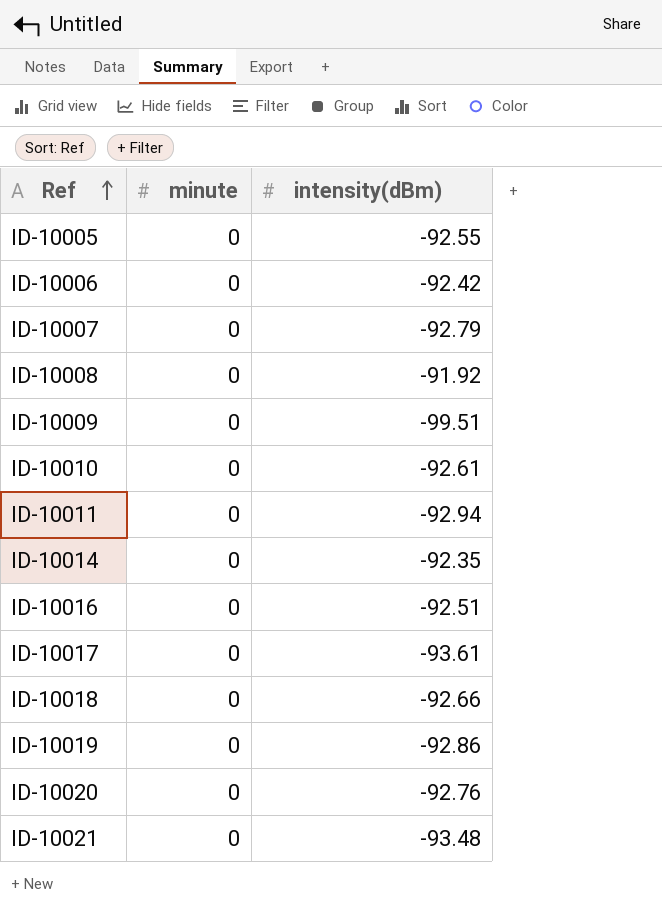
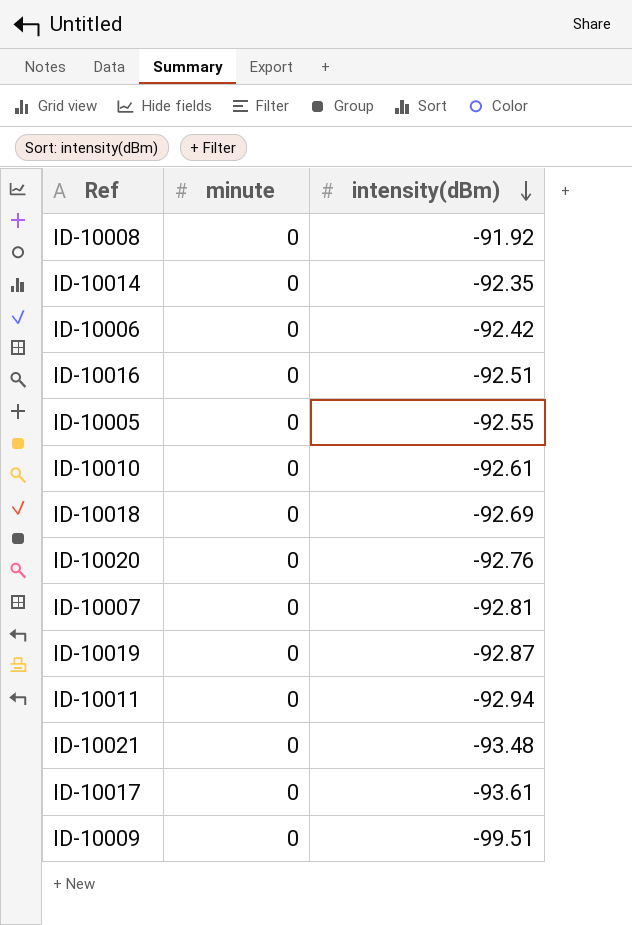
row order: Ref ascending -> intensity(dBm) descending
ID-10018 | intensity(dBm): -92.66 -> -92.69
ID-10007 | intensity(dBm): -92.79 -> -92.81
ID-10019 | intensity(dBm): -92.86 -> -92.87

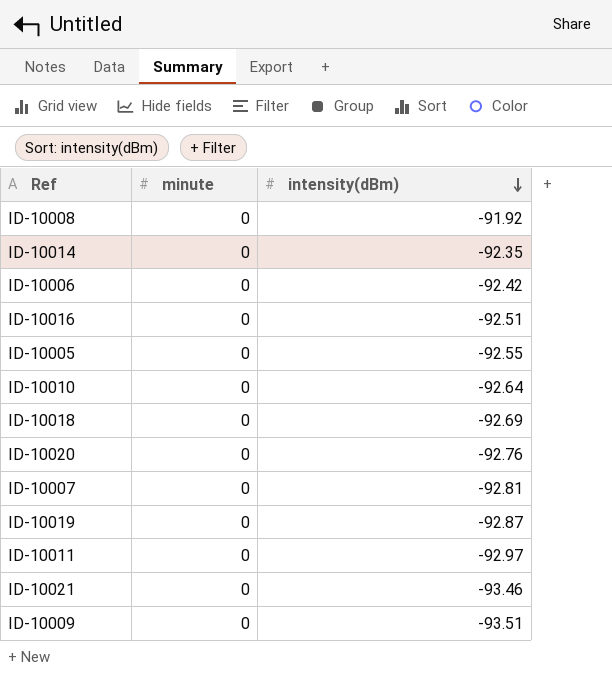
row ID-10017: 0 | -93.61 -> none
ID-10010 | intensity(dBm): -92.61 -> -92.64
ID-10011 | intensity(dBm): -92.94 -> -92.97
ID-10021 | intensity(dBm): -93.48 -> -93.46
ID-10009 | intensity(dBm): -99.51 -> -93.51

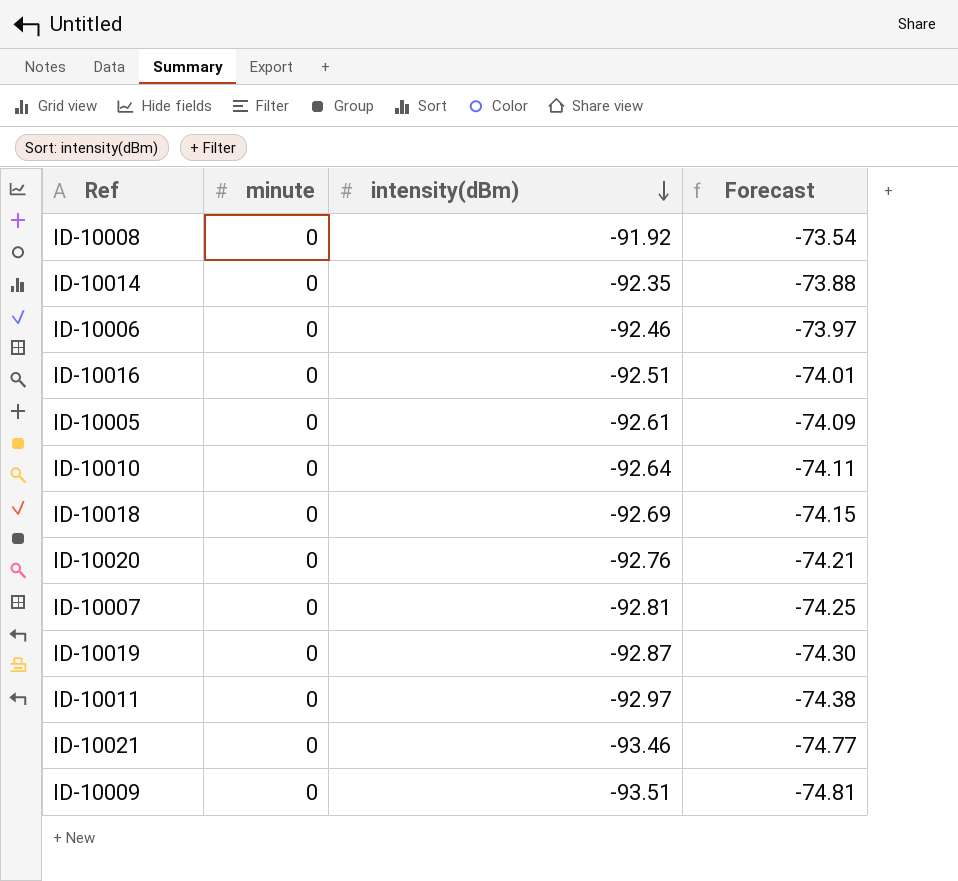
column Forecast | formula: none -> [intensity(dBm)] * 0.8
ID-10006 | intensity(dBm): -92.42 -> -92.46
ID-10005 | intensity(dBm): -92.55 -> -92.61

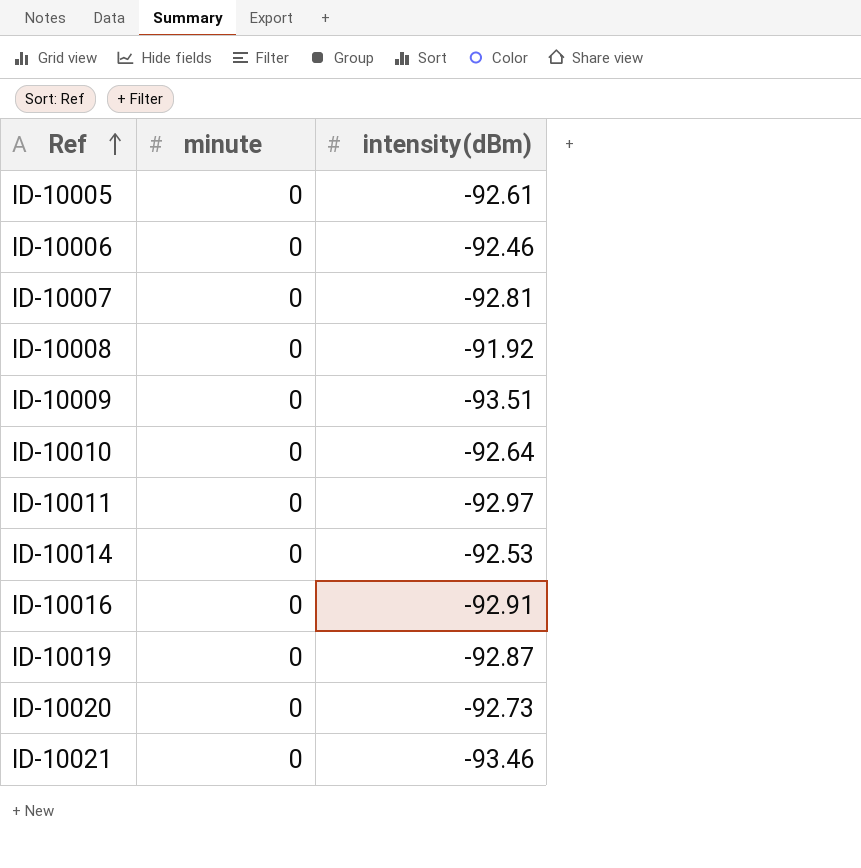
row order: intensity(dBm) descending -> Ref ascending
column Forecast | formula: [intensity(dBm)] * 0.8 -> none
row ID-10018: 0 | -92.69 | -74.15 -> none
ID-10014 | intensity(dBm): -92.35 -> -92.53
ID-10016 | intensity(dBm): -92.51 -> -92.91
ID-10020 | intensity(dBm): -92.76 -> -92.73

